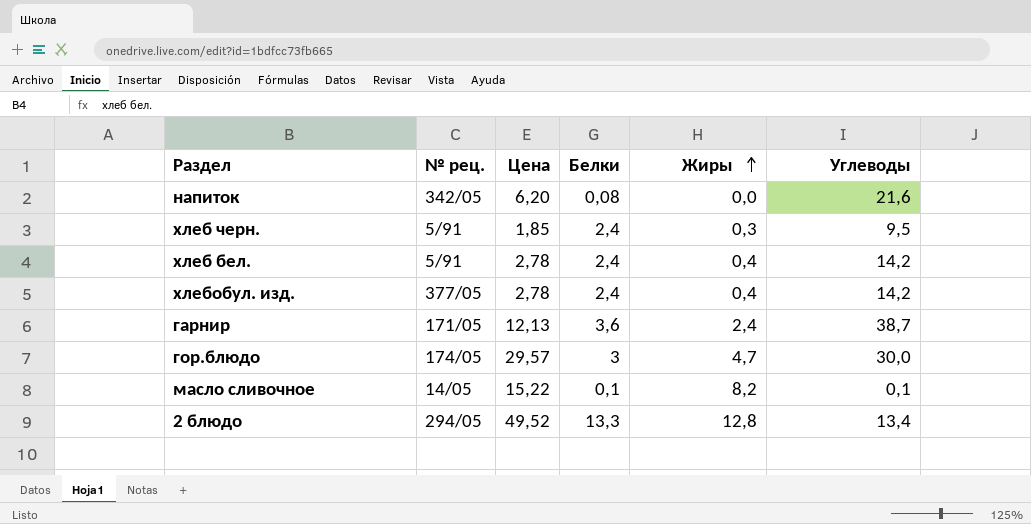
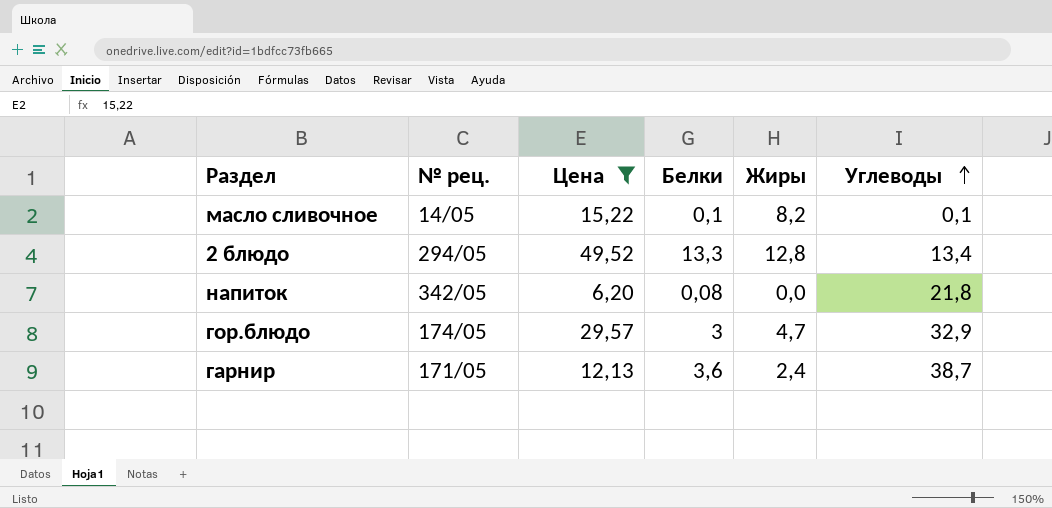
filter: none -> Цена >= 6,20
row order: Жиры ascending -> Углеводы ascending
напиток | Углеводы: 21,6 -> 21,8
гор.блюдо | Углеводы: 30,0 -> 32,9

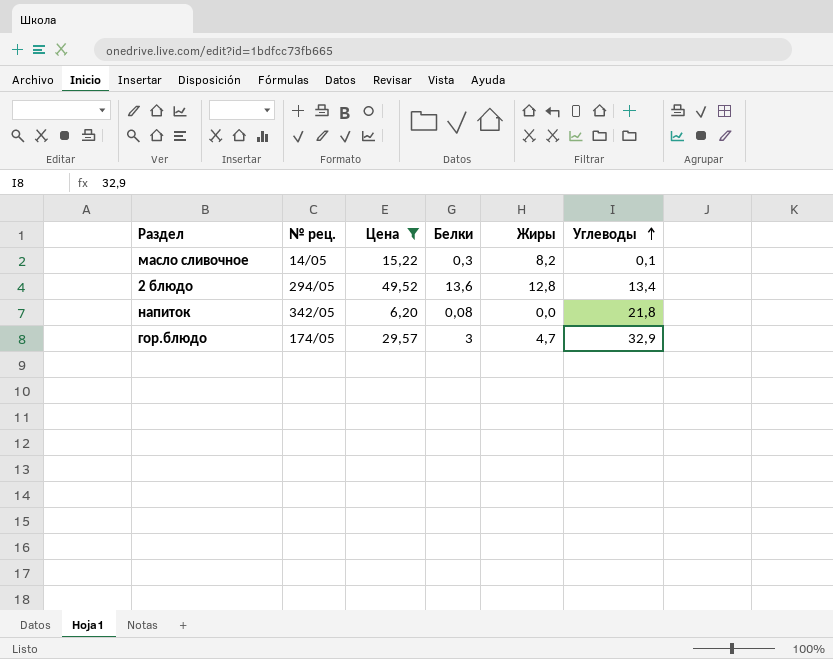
row гарнир: 171/05 | 12,13 | 3,6 | 2,4 | 38,7 -> none
масло сливочное | Белки: 0,1 -> 0,3
2 блюдо | Белки: 13,3 -> 13,6

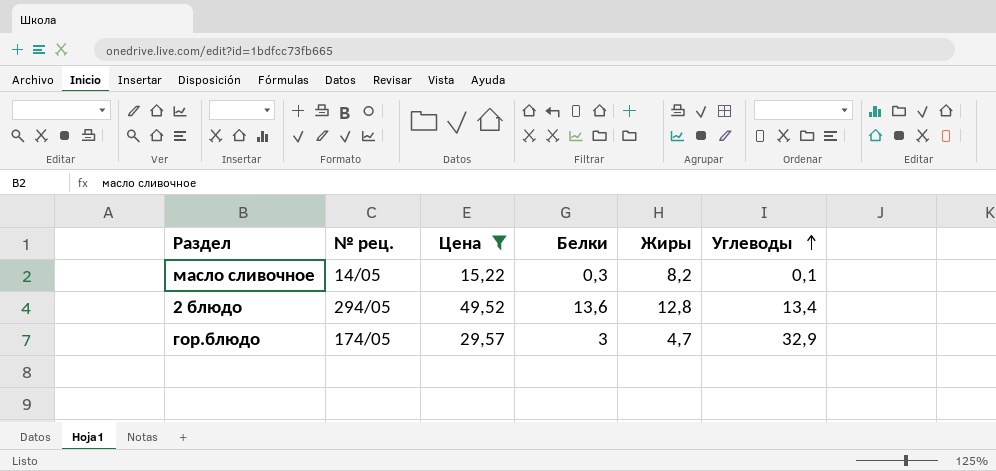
row напиток: 342/05 | 6,20 | 0,08 | 0,0 | 21,8 -> none

